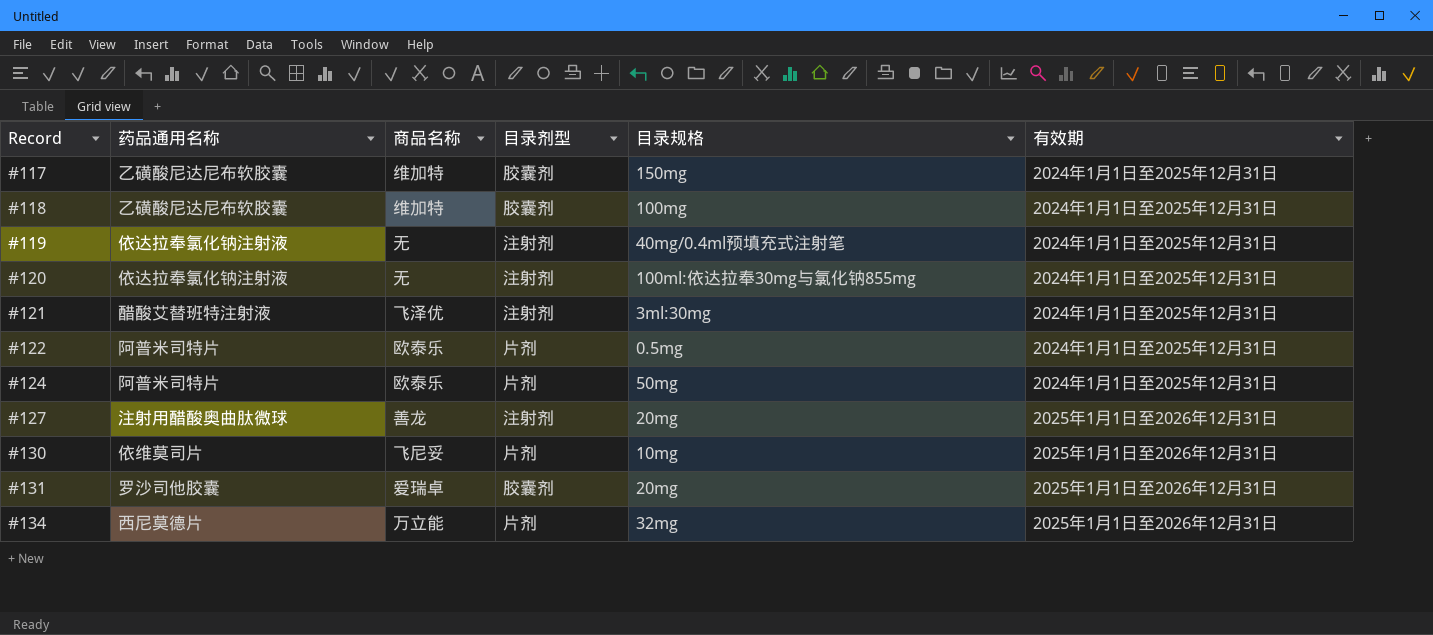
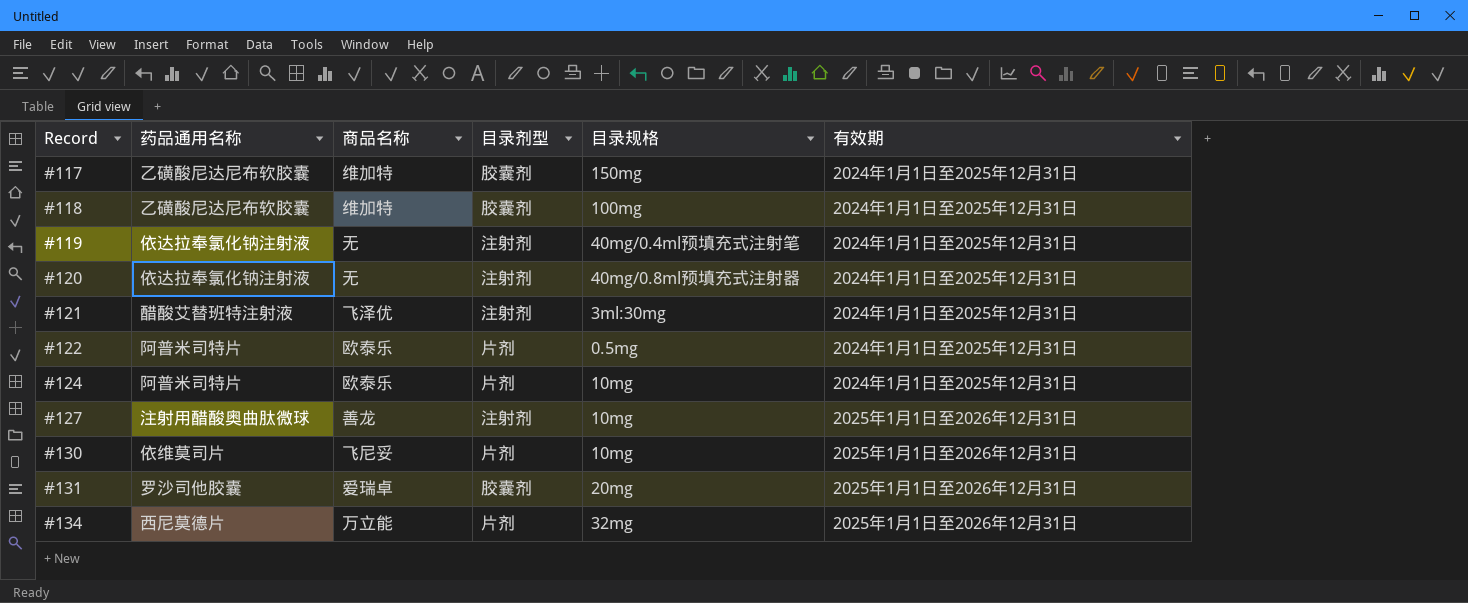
#120 | 目录规格: 100ml:依达拉奉30mg与氯化钠855mg -> 40mg/0.8ml预填充式注射器
#124 | 目录规格: 50mg -> 10mg
#127 | 目录规格: 20mg -> 10mg

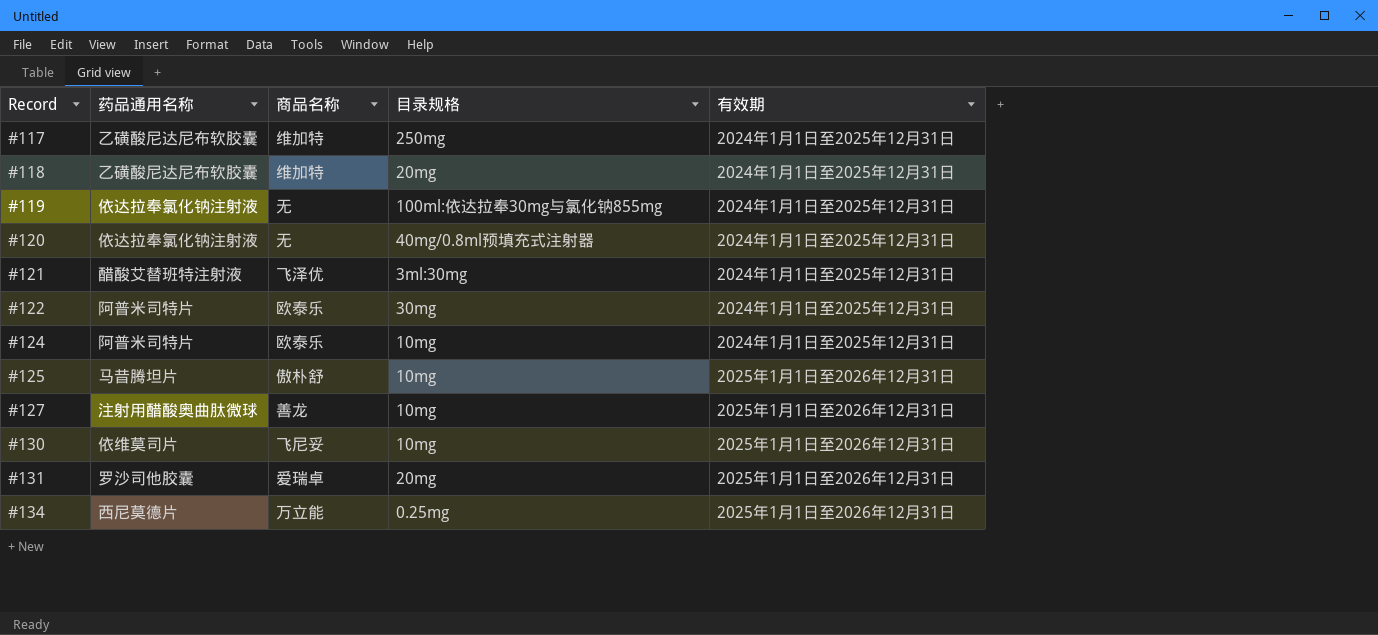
column 目录剂型 | position: 4 -> none
#117 | 目录规格: 150mg -> 250mg
#118 | 目录规格: 100mg -> 20mg
#119 | 目录规格: 40mg/0.4ml预填充式注射笔 -> 100ml:依达拉奉30mg与氯化钠855mg
#122 | 目录规格: 0.5mg -> 30mg
row #125: none -> 马昔腾坦片 | 傲朴舒 | 10mg | 2025年1月1日至2026年12月31日
#134 | 目录规格: 32mg -> 0.25mg

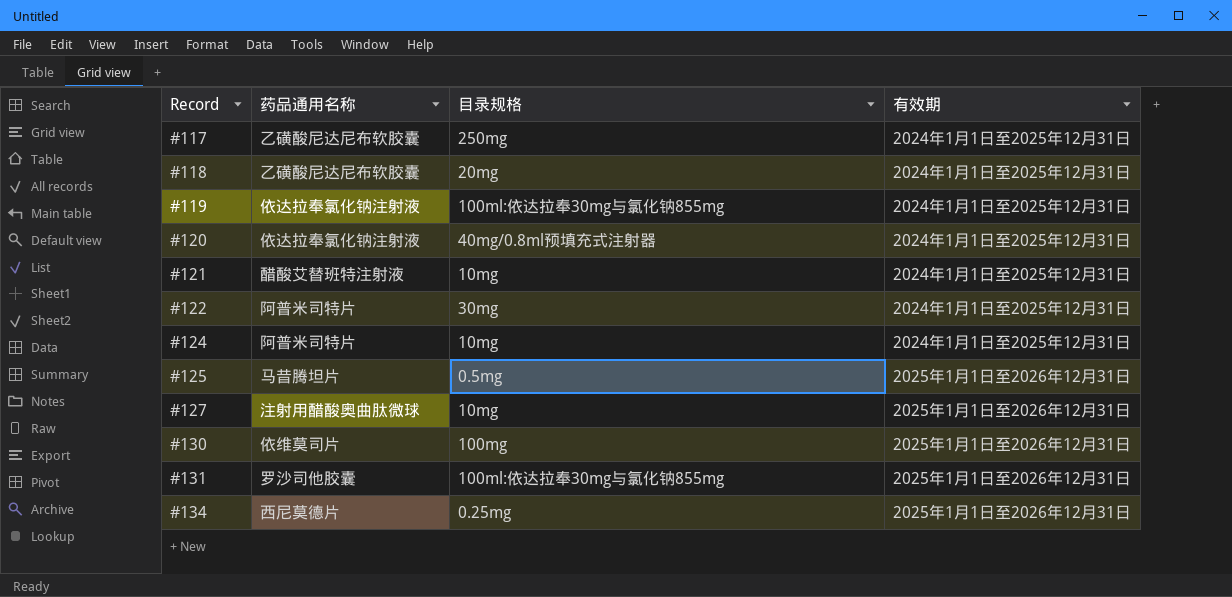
column 商品名称 | position: 3 -> none
#121 | 目录规格: 3ml:30mg -> 10mg
#125 | 目录规格: 10mg -> 0.5mg
#130 | 目录规格: 10mg -> 100mg
#131 | 目录规格: 20mg -> 100ml:依达拉奉30mg与氯化钠855mg

